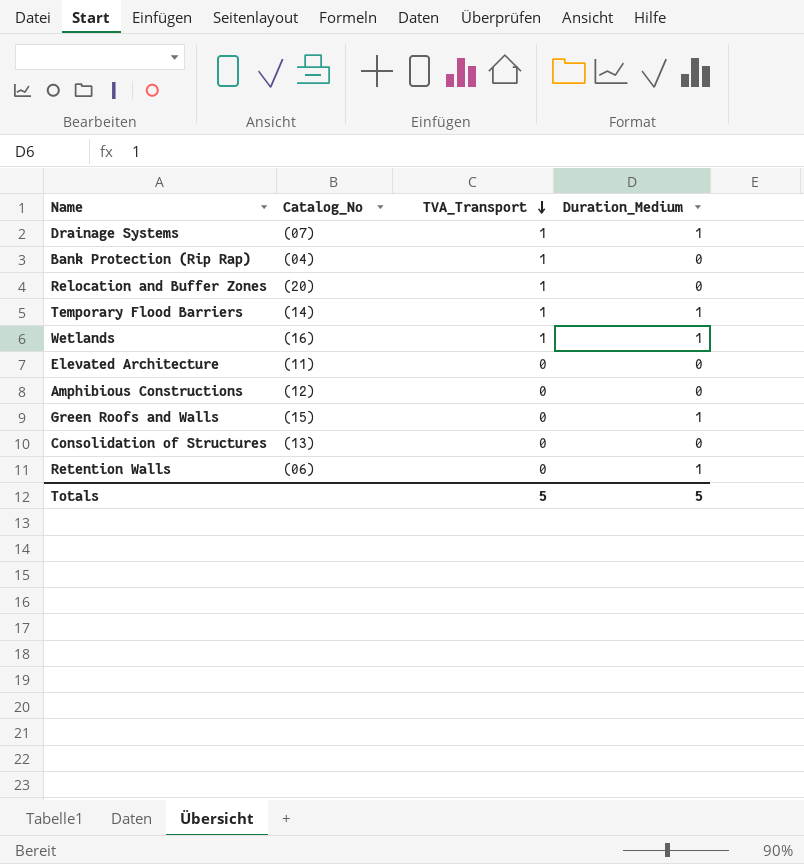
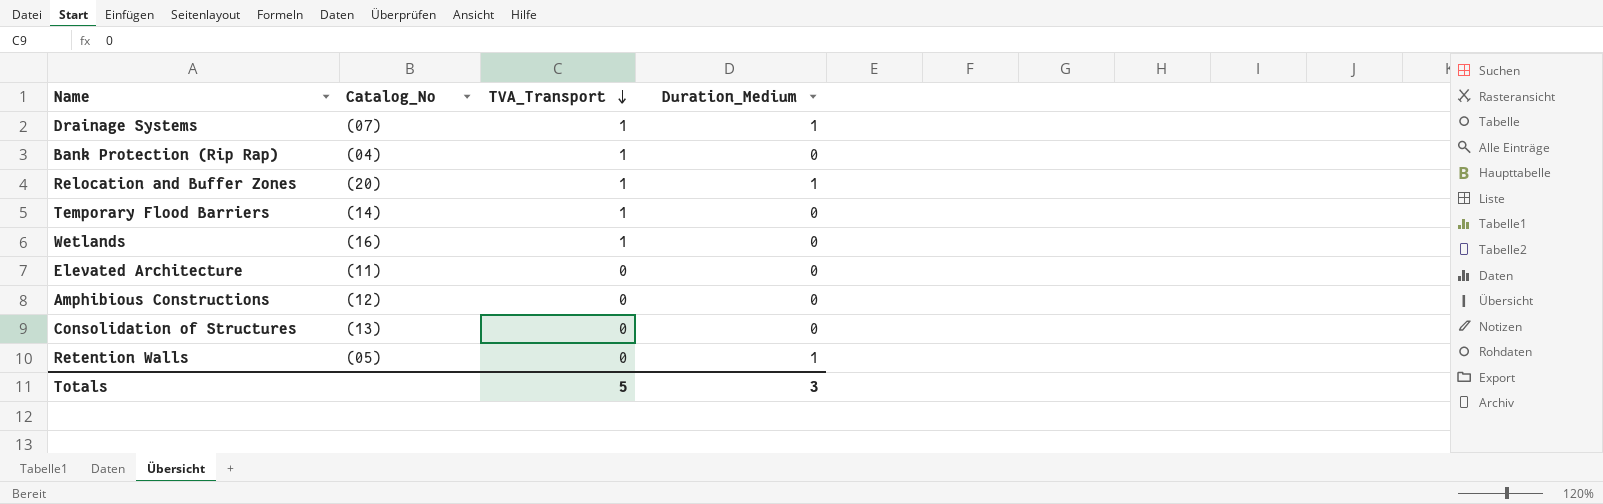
row Green Roofs and Walls: (15) | 0 | 1 -> none
Relocation and Buffer Zones | Duration_Medium: 0 -> 1
Temporary Flood Barriers | Duration_Medium: 1 -> 0
Wetlands | Duration_Medium: 1 -> 0
Retention Walls | Catalog_No: (06) -> (05)
Totals | Duration_Medium: 5 -> 3

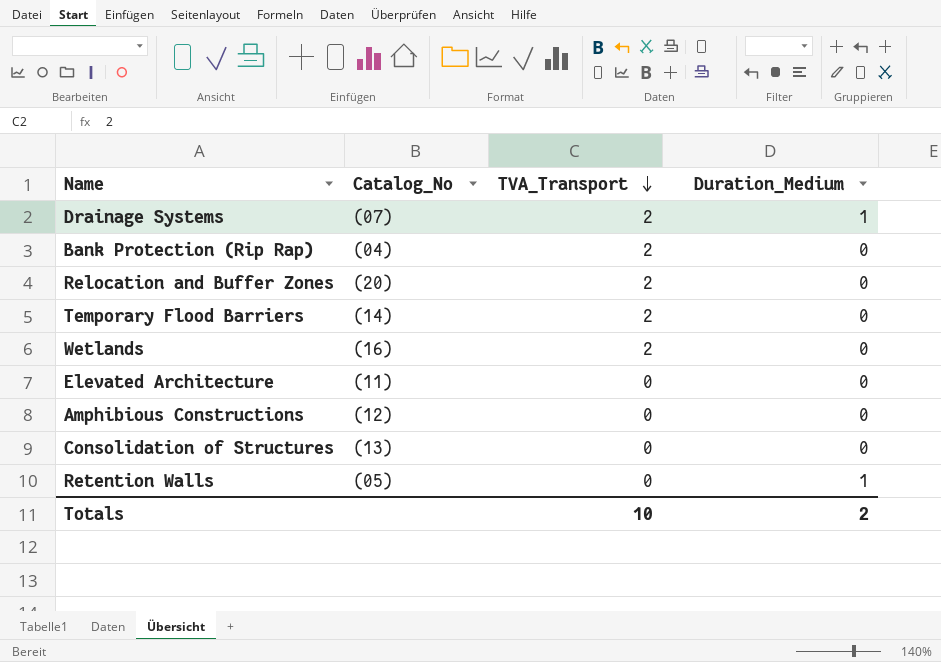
Drainage Systems | TVA_Transport: 1 -> 2
Bank Protection (Rip Rap) | TVA_Transport: 1 -> 2
Relocation and Buffer Zones | TVA_Transport: 1 -> 2
Relocation and Buffer Zones | Duration_Medium: 1 -> 0
Temporary Flood Barriers | TVA_Transport: 1 -> 2
Wetlands | TVA_Transport: 1 -> 2
Totals | TVA_Transport: 5 -> 10
Totals | Duration_Medium: 3 -> 2

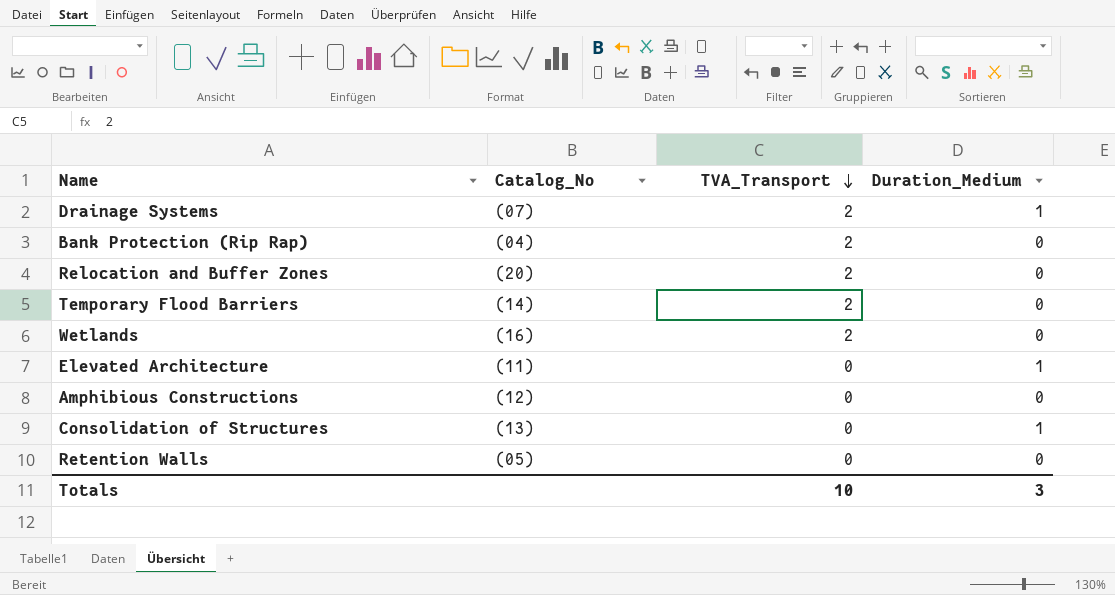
Elevated Architecture | Duration_Medium: 0 -> 1
Consolidation of Structures | Duration_Medium: 0 -> 1
Retention Walls | Duration_Medium: 1 -> 0
Totals | Duration_Medium: 2 -> 3

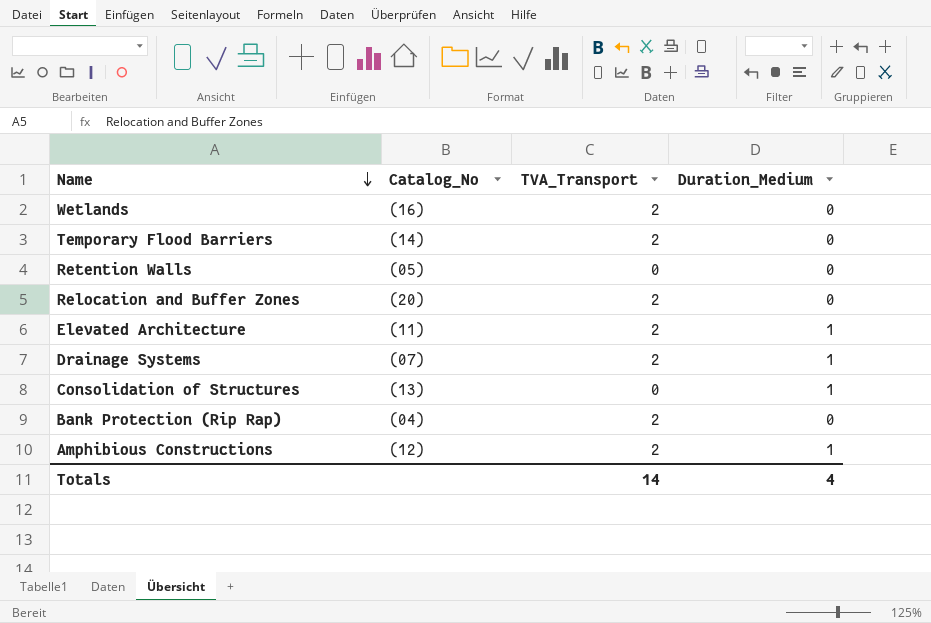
row order: TVA_Transport descending -> Name descending
Elevated Architecture | TVA_Transport: 0 -> 2
Amphibious Constructions | TVA_Transport: 0 -> 2
Amphibious Constructions | Duration_Medium: 0 -> 1
Totals | TVA_Transport: 10 -> 14
Totals | Duration_Medium: 3 -> 4

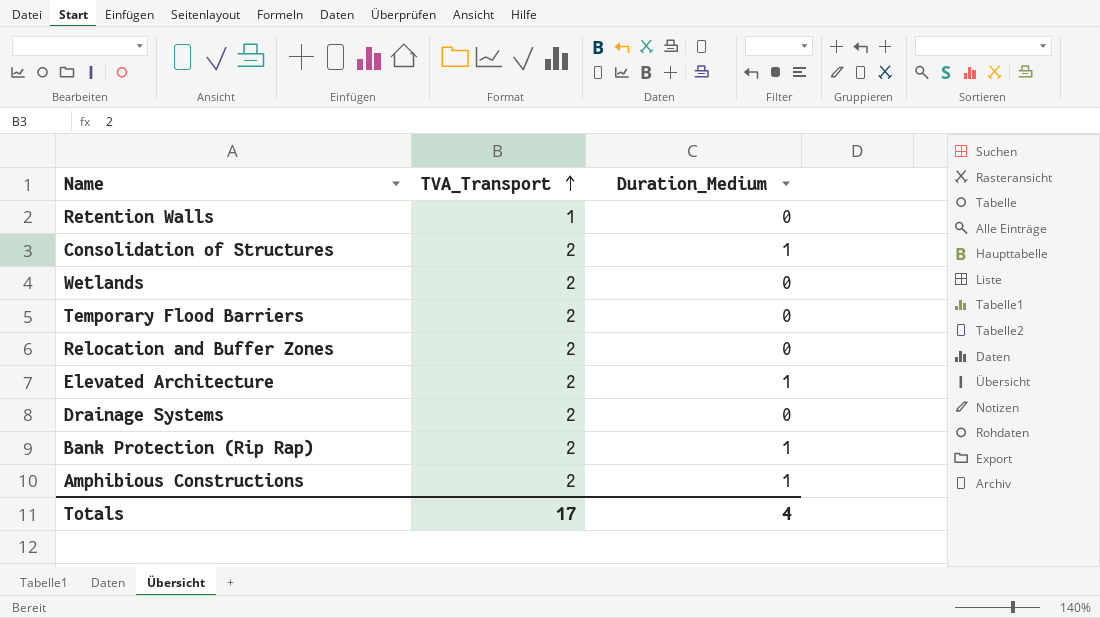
row order: Name descending -> TVA_Transport ascending
column Catalog_No | position: 2 -> none
Retention Walls | TVA_Transport: 0 -> 1
Consolidation of Structures | TVA_Transport: 0 -> 2
Drainage Systems | Duration_Medium: 1 -> 0
Bank Protection (Rip Rap) | Duration_Medium: 0 -> 1
Totals | TVA_Transport: 14 -> 17

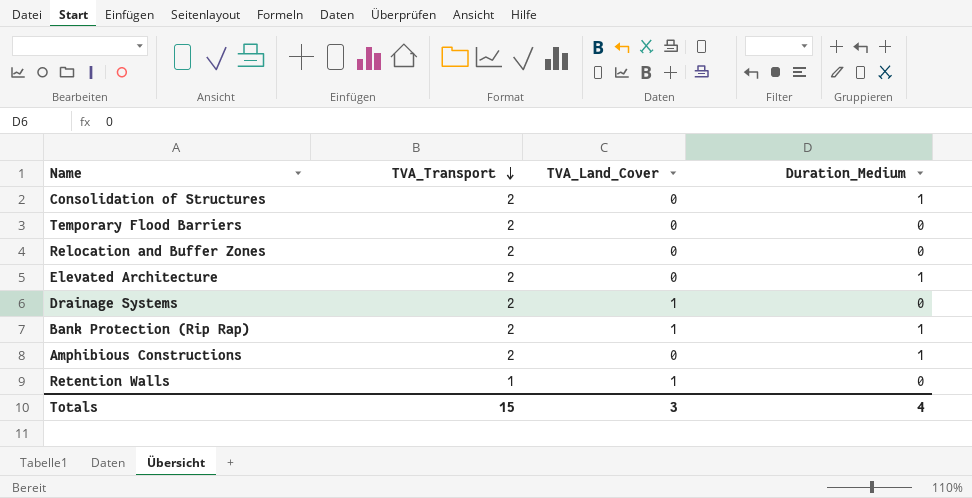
row order: TVA_Transport ascending -> TVA_Transport descending
column TVA_Land_Cover | position: none -> 3
row Wetlands: 2 | 0 -> none
Totals | TVA_Transport: 17 -> 15

